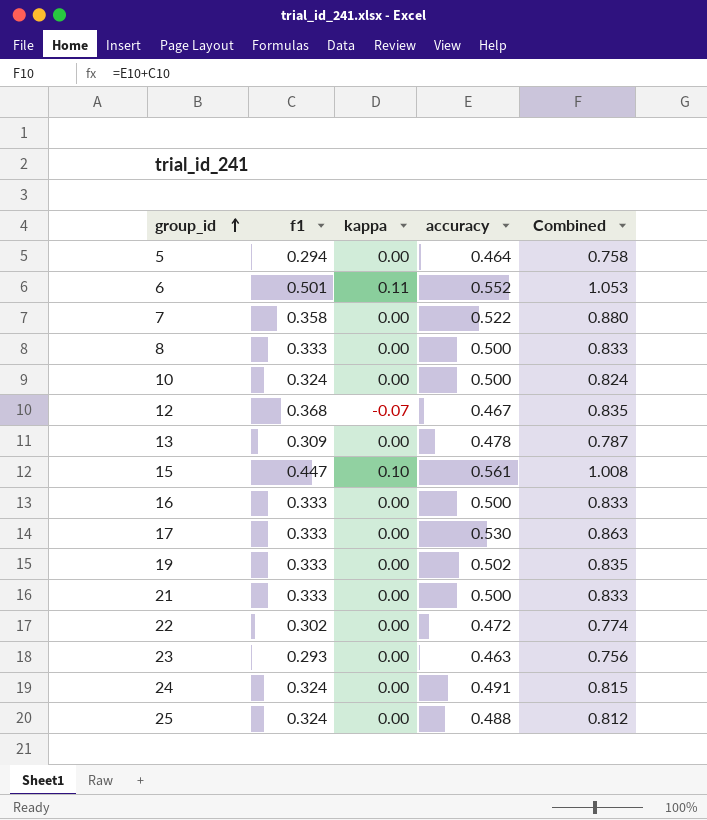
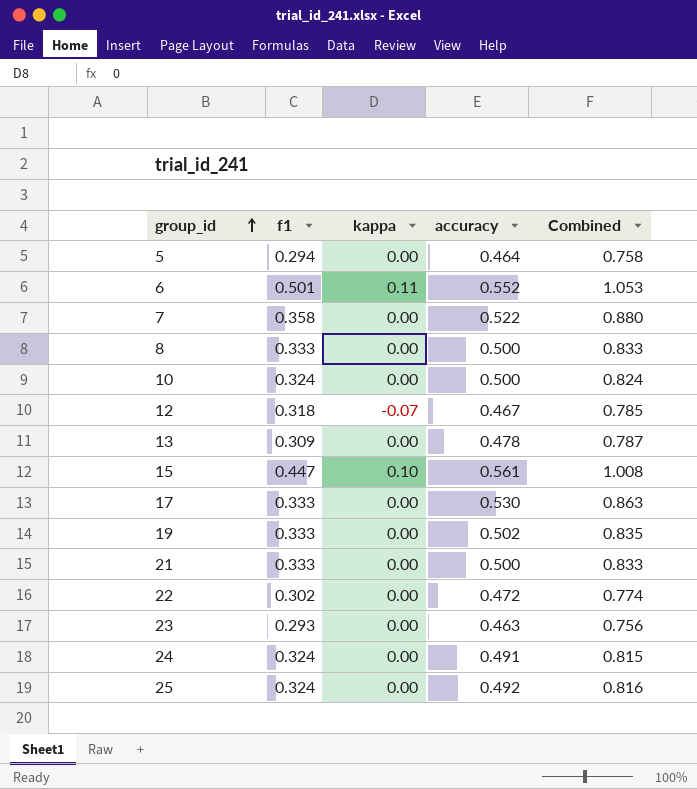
row 16: 0.333 | 0.00 | 0.500 | 0.833 -> none
12 | f1: 0.368 -> 0.318
12 | Combined: 0.835 -> 0.785
25 | accuracy: 0.488 -> 0.492
25 | Combined: 0.812 -> 0.816

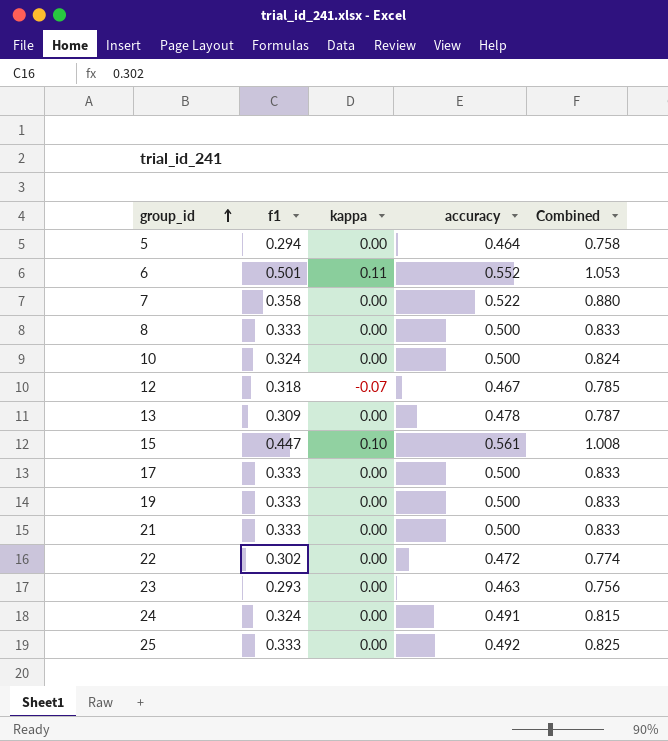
17 | accuracy: 0.530 -> 0.500
17 | Combined: 0.863 -> 0.833
19 | accuracy: 0.502 -> 0.500
19 | Combined: 0.835 -> 0.833
25 | f1: 0.324 -> 0.333
25 | Combined: 0.816 -> 0.825

